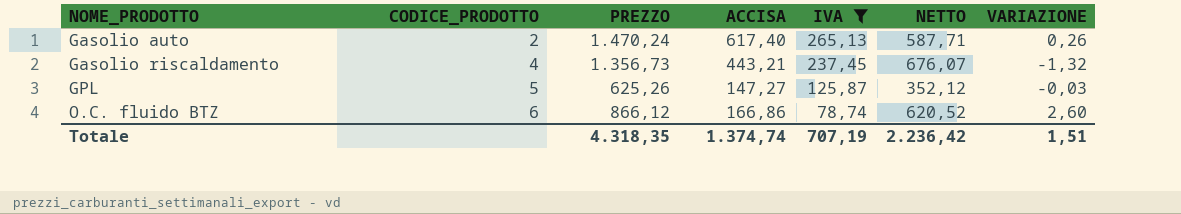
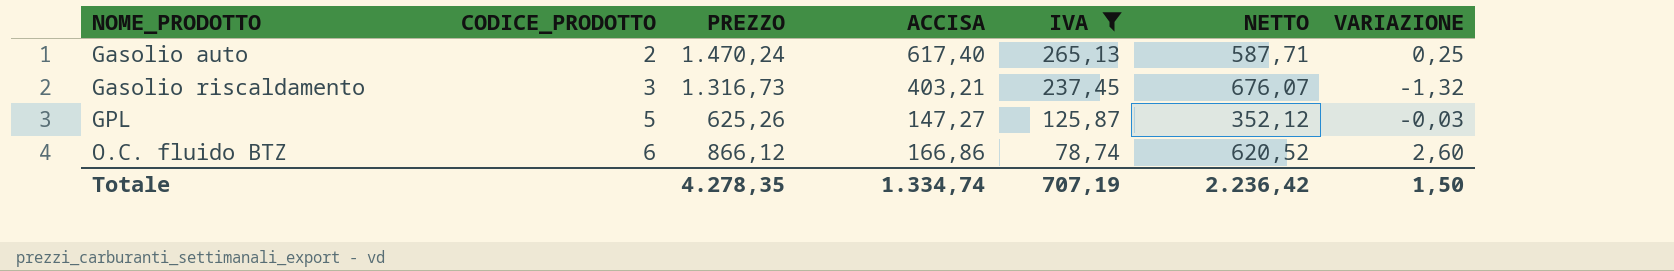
Gasolio auto | VARIAZIONE: 0,26 -> 0,25
Gasolio riscaldamento | CODICE_PRODOTTO: 4 -> 3
Gasolio riscaldamento | PREZZO: 1.356,73 -> 1.316,73
Gasolio riscaldamento | ACCISA: 443,21 -> 403,21
Totale | PREZZO: 4.318,35 -> 4.278,35
Totale | ACCISA: 1.374,74 -> 1.334,74
Totale | VARIAZIONE: 1,51 -> 1,50

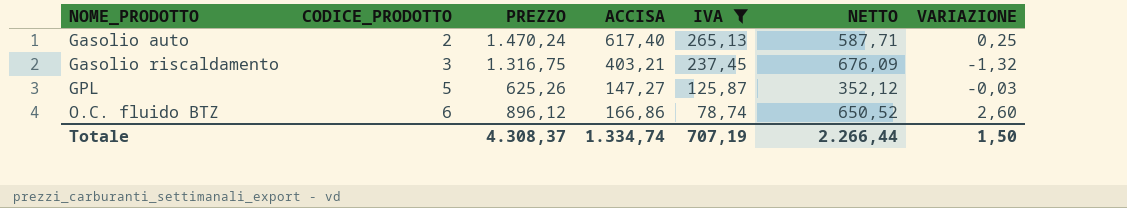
Gasolio riscaldamento | PREZZO: 1.316,73 -> 1.316,75
Gasolio riscaldamento | NETTO: 676,07 -> 676,09
O.C. fluido BTZ | PREZZO: 866,12 -> 896,12
O.C. fluido BTZ | NETTO: 620,52 -> 650,52
Totale | PREZZO: 4.278,35 -> 4.308,37
Totale | NETTO: 2.236,42 -> 2.266,44

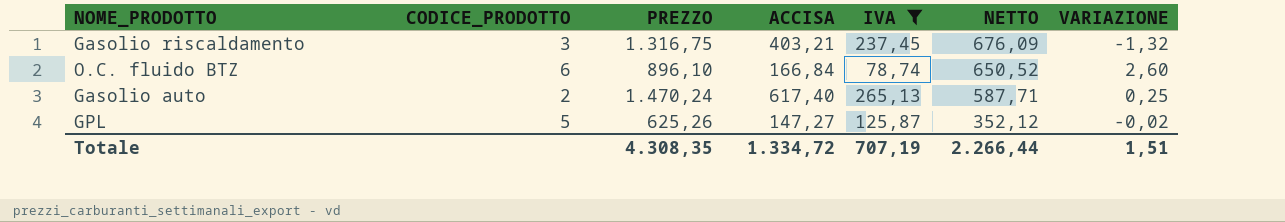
row order: NOME_PRODOTTO ascending -> NETTO descending
O.C. fluido BTZ | PREZZO: 896,12 -> 896,10
O.C. fluido BTZ | ACCISA: 166,86 -> 166,84
GPL | VARIAZIONE: -0,03 -> -0,02
Totale | PREZZO: 4.308,37 -> 4.308,35
Totale | ACCISA: 1.334,74 -> 1.334,72
Totale | VARIAZIONE: 1,50 -> 1,51

